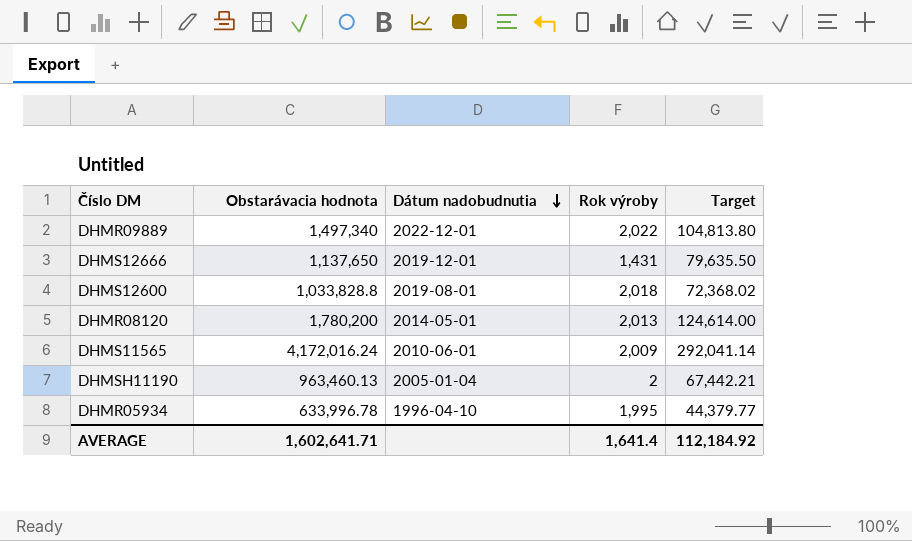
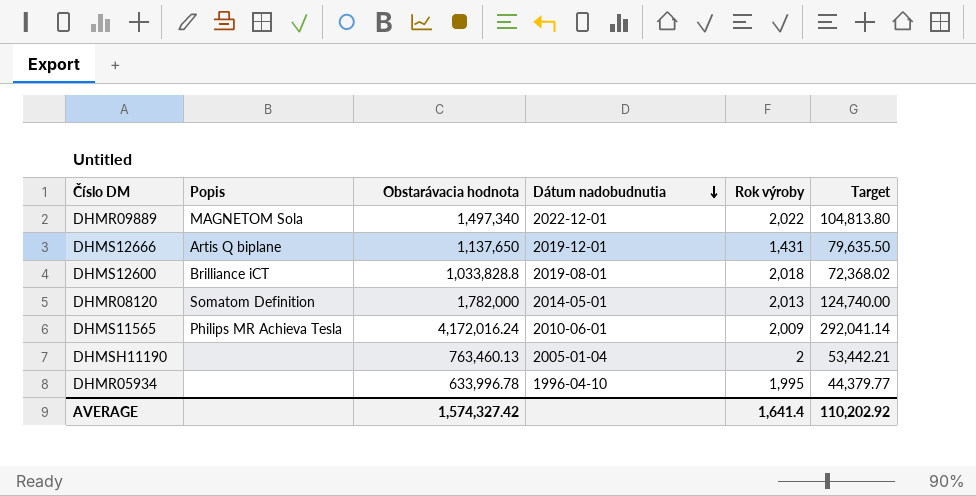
column Popis | position: none -> 2
DHMR08120 | Obstarávacia hodnota: 1,780,200 -> 1,782,000
DHMR08120 | Target: 124,614.00 -> 124,740.00
DHMSH11190 | Obstarávacia hodnota: 963,460.13 -> 763,460.13
DHMSH11190 | Target: 67,442.21 -> 53,442.21
AVERAGE | Obstarávacia hodnota: 1,602,641.71 -> 1,574,327.42
AVERAGE | Target: 112,184.92 -> 110,202.92

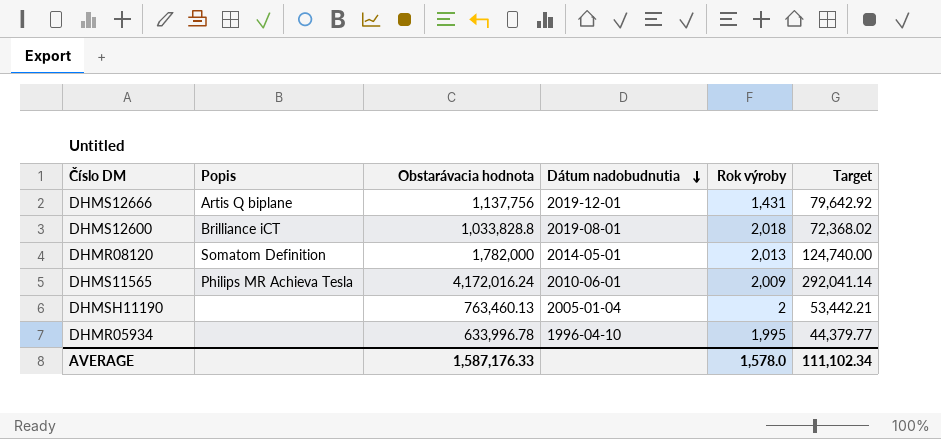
row DHMR09889: MAGNETOM Sola | 1,497,340 | 2022-12-01 | 2,022 | 104,813.80 -> none
DHMS12666 | Obstarávacia hodnota: 1,137,650 -> 1,137,756
DHMS12666 | Target: 79,635.50 -> 79,642.92
AVERAGE | Obstarávacia hodnota: 1,574,327.42 -> 1,587,176.33
AVERAGE | Rok výroby: 1,641.4 -> 1,578.0
AVERAGE | Target: 110,202.92 -> 111,102.34

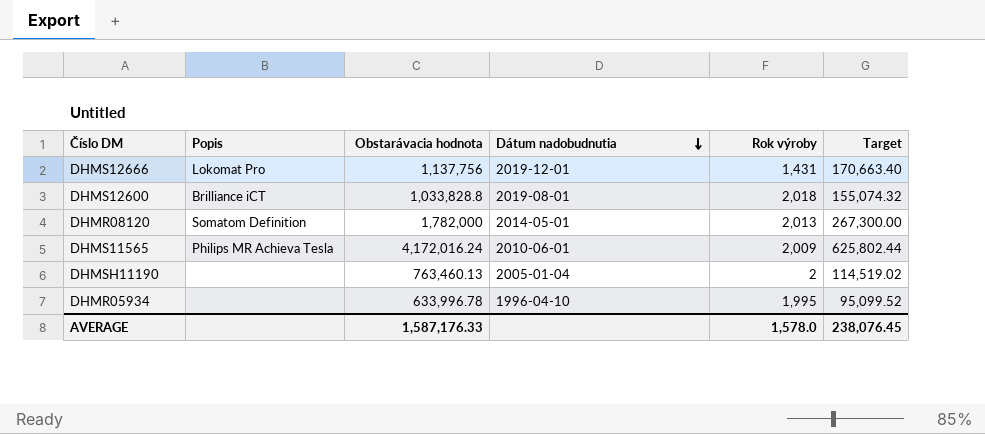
column Target | formula: [Obstarávacia hodnota] * 0.07 -> [Obstarávacia hodnota] * 0.15
DHMS12666 | Popis: Artis Q biplane -> Lokomat Pro
AVERAGE | Target: 111,102.34 -> 238,076.45

